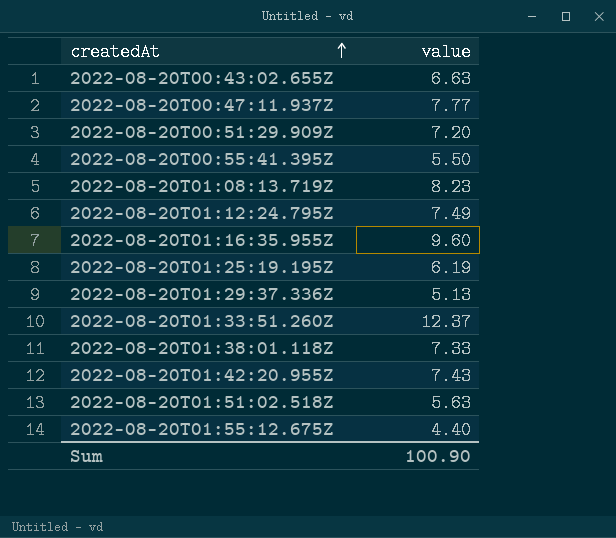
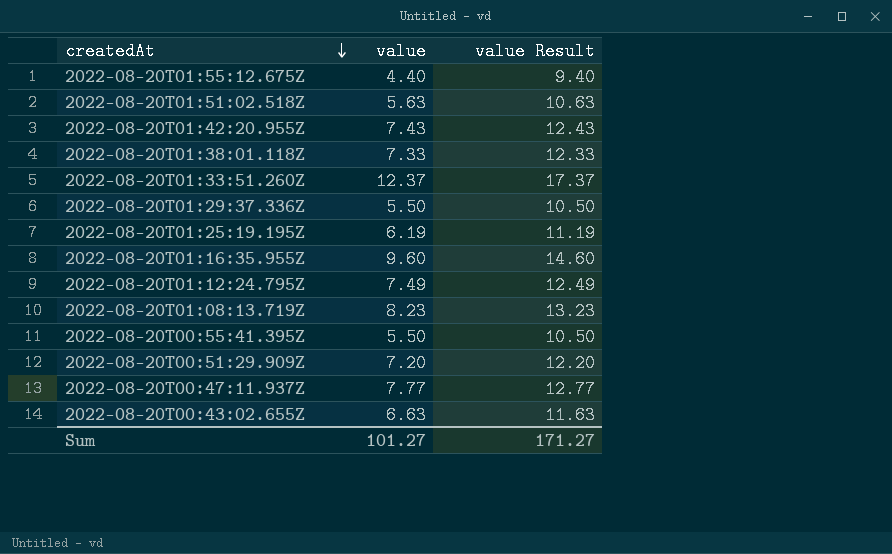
row order: createdAt ascending -> createdAt descending
column value Result | formula: none -> [value] + 5
2022-08-20T01:29:37.336Z | value: 5.13 -> 5.50
Sum | value: 100.90 -> 101.27

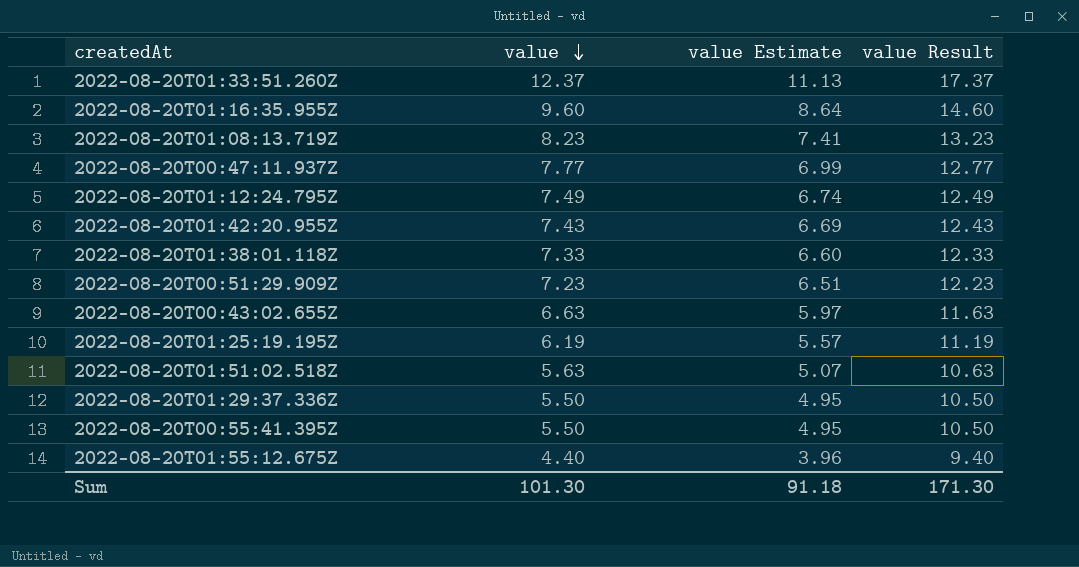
row order: createdAt descending -> value descending
column value Estimate | formula: none -> [value] * 0.9
2022-08-20T00:51:29.909Z | value: 7.20 -> 7.23
2022-08-20T00:51:29.909Z | value Result: 12.20 -> 12.23
Sum | value: 101.27 -> 101.30
Sum | value Result: 171.27 -> 171.30

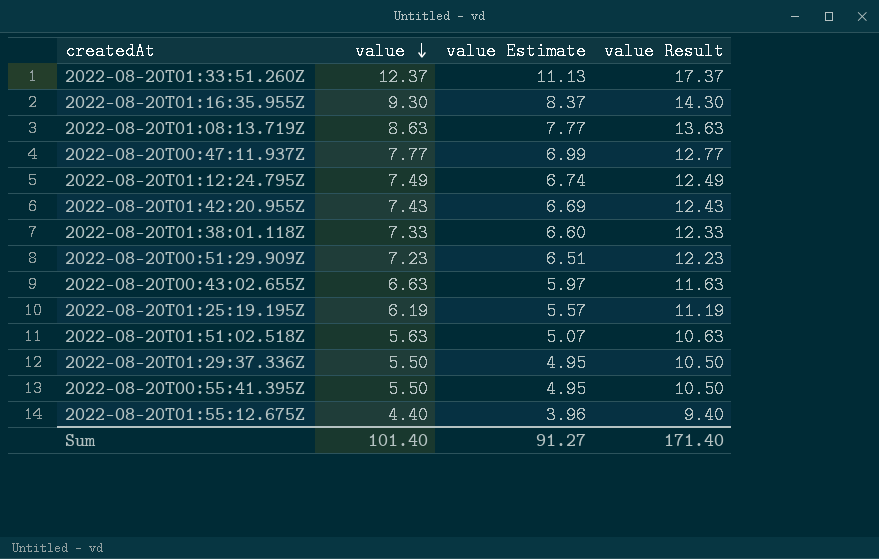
2022-08-20T01:16:35.955Z | value: 9.60 -> 9.30
2022-08-20T01:16:35.955Z | value Estimate: 8.64 -> 8.37
2022-08-20T01:16:35.955Z | value Result: 14.60 -> 14.30
2022-08-20T01:08:13.719Z | value: 8.23 -> 8.63
2022-08-20T01:08:13.719Z | value Estimate: 7.41 -> 7.77
2022-08-20T01:08:13.719Z | value Result: 13.23 -> 13.63
Sum | value: 101.30 -> 101.40
Sum | value Estimate: 91.18 -> 91.27
Sum | value Result: 171.30 -> 171.40

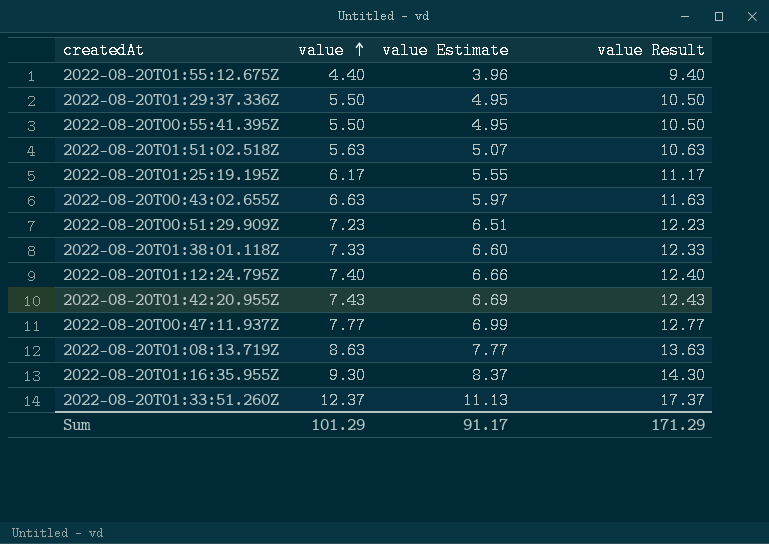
row order: value descending -> value ascending
2022-08-20T01:25:19.195Z | value: 6.19 -> 6.17
2022-08-20T01:25:19.195Z | value Estimate: 5.57 -> 5.55
2022-08-20T01:25:19.195Z | value Result: 11.19 -> 11.17
2022-08-20T01:12:24.795Z | value: 7.49 -> 7.40
2022-08-20T01:12:24.795Z | value Estimate: 6.74 -> 6.66
2022-08-20T01:12:24.795Z | value Result: 12.49 -> 12.40
Sum | value: 101.40 -> 101.29
Sum | value Estimate: 91.27 -> 91.17
Sum | value Result: 171.40 -> 171.29

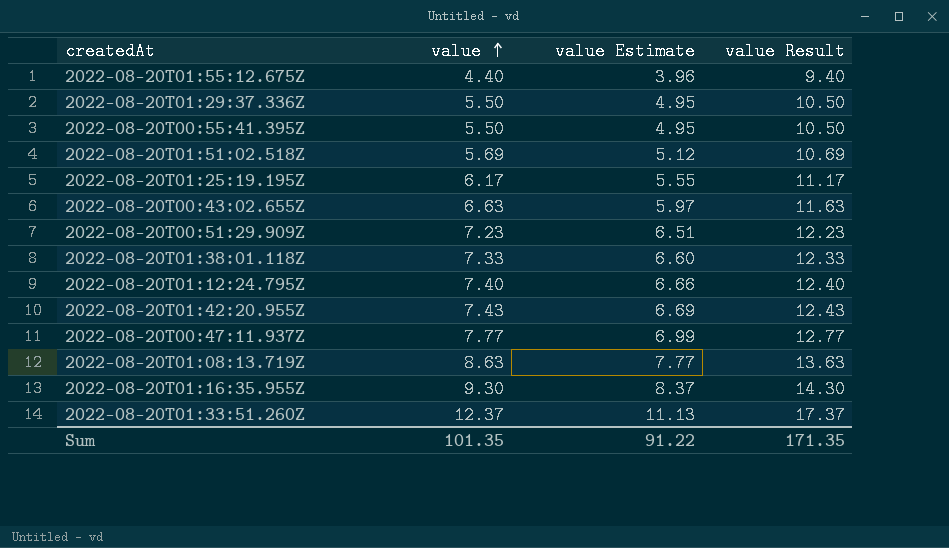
2022-08-20T01:51:02.518Z | value: 5.63 -> 5.69
2022-08-20T01:51:02.518Z | value Estimate: 5.07 -> 5.12
2022-08-20T01:51:02.518Z | value Result: 10.63 -> 10.69
Sum | value: 101.29 -> 101.35
Sum | value Estimate: 91.17 -> 91.22
Sum | value Result: 171.29 -> 171.35

